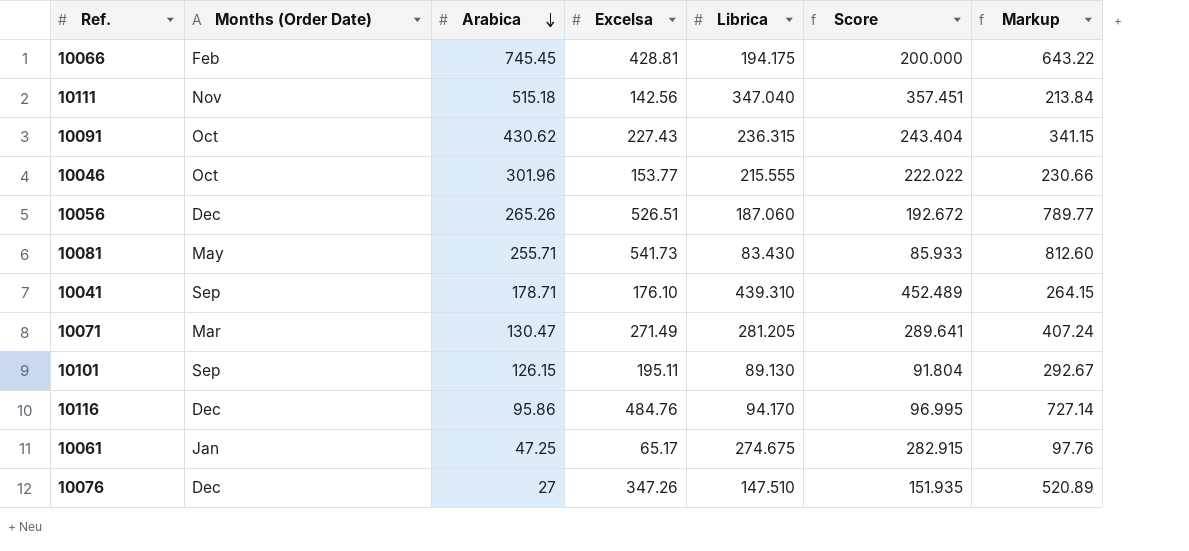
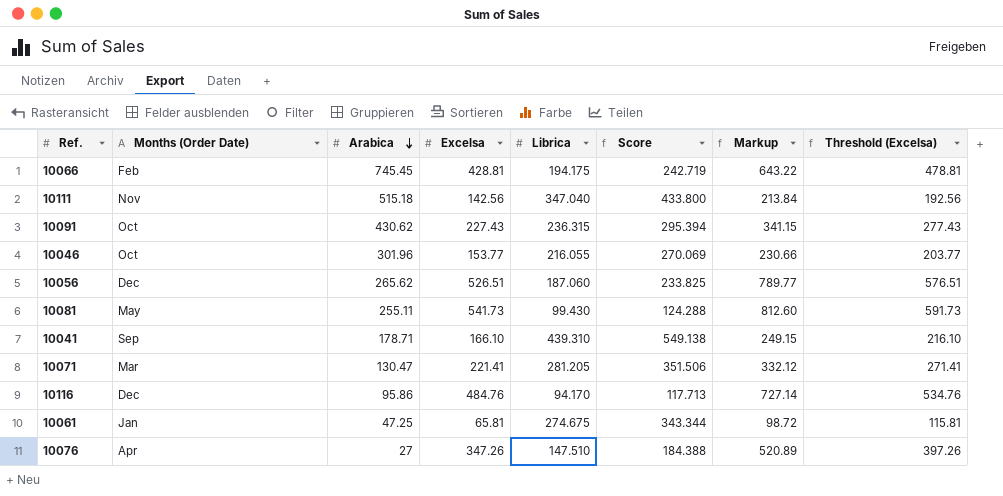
column Score | formula: [Librica] * 1.03 -> [Librica] * 1.25
column Threshold (Excelsa) | formula: none -> [Excelsa] + 50
row 10101: Sep | 126.15 | 195.11 | 89.130 | 91.804 | 292.67 -> none
10046 | Librica: 215.555 -> 216.055
10056 | Arabica: 265.26 -> 265.62
10081 | Arabica: 255.71 -> 255.11
10081 | Librica: 83.430 -> 99.430
10041 | Excelsa: 176.10 -> 166.10
10041 | Markup: 264.15 -> 249.15
10071 | Excelsa: 271.49 -> 221.41
10071 | Markup: 407.24 -> 332.12
10061 | Excelsa: 65.17 -> 65.81
10061 | Markup: 97.76 -> 98.72
10076 | Months (Order Date): Dec -> Apr

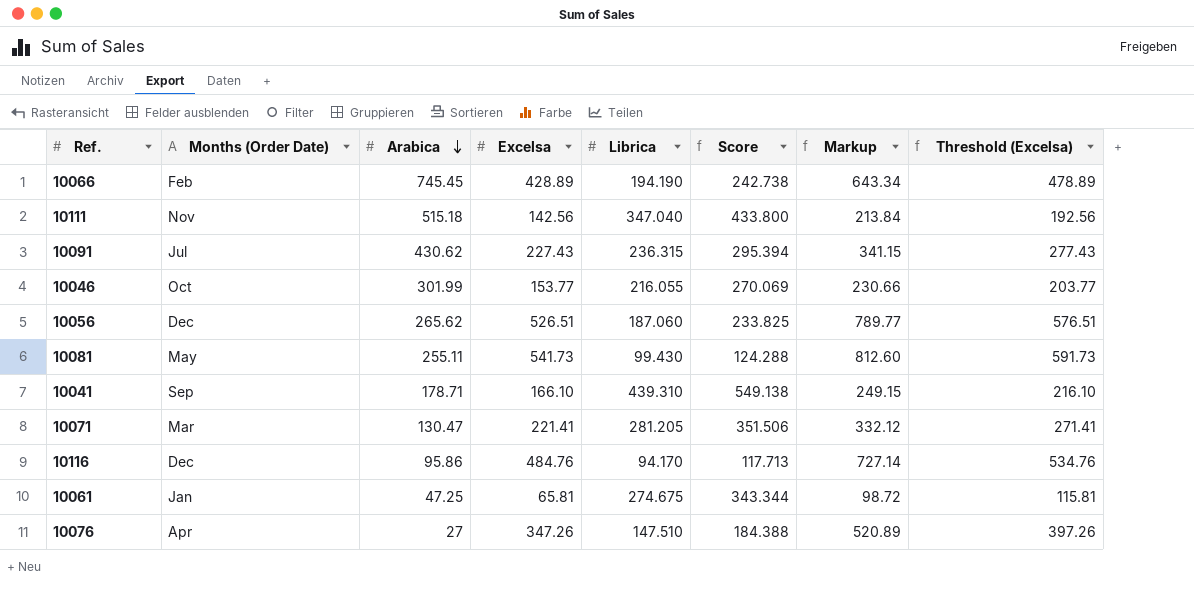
10066 | Excelsa: 428.81 -> 428.89
10066 | Librica: 194.175 -> 194.190
10066 | Score: 242.719 -> 242.738
10066 | Markup: 643.22 -> 643.34
10066 | Threshold (Excelsa): 478.81 -> 478.89
10091 | Months (Order Date): Oct -> Jul
10046 | Arabica: 301.96 -> 301.99

